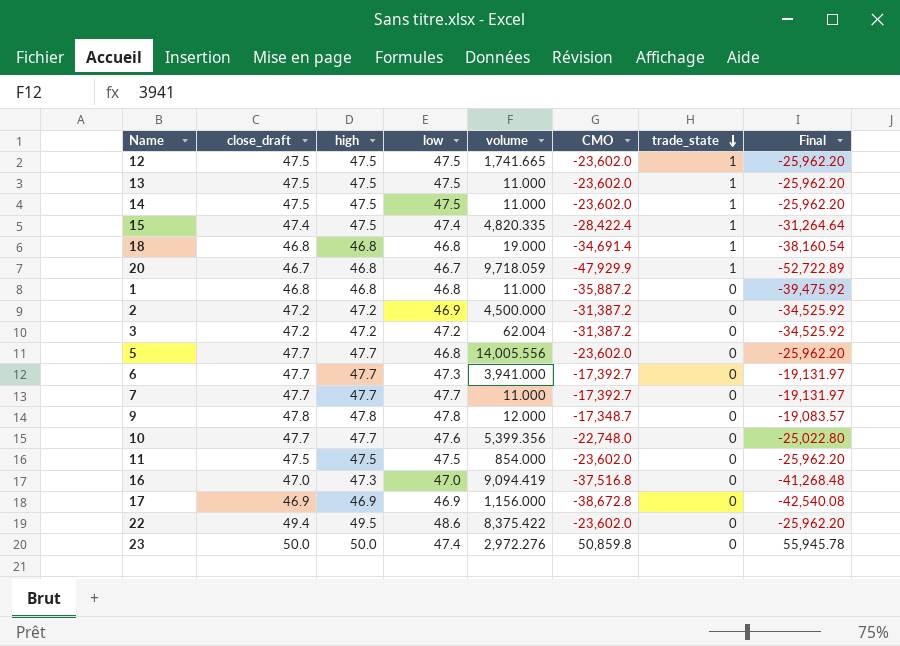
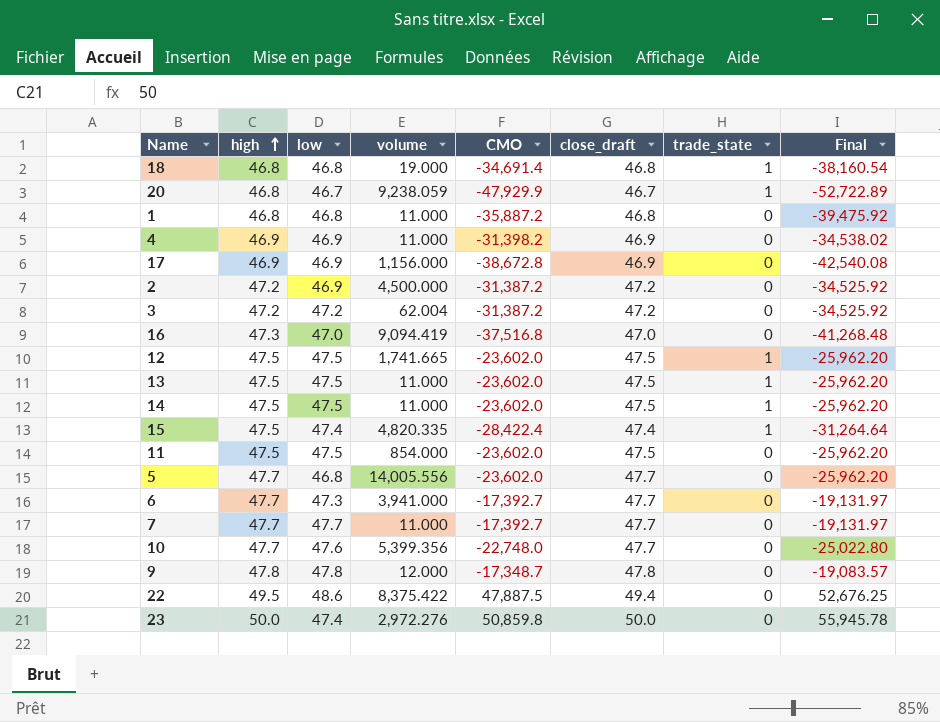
row order: trade_state descending -> high ascending
column close_draft | position: 2 -> 6
20 | volume: 9,718.059 -> 9,238.059
row 4: none -> 46.9 | 46.9 | 11.000 | -31,398.2 | 46.9 | 0 | -34,538.02
22 | CMO: -23,602.0 -> 47,887.5
22 | Final: -25,962.20 -> 52,676.25

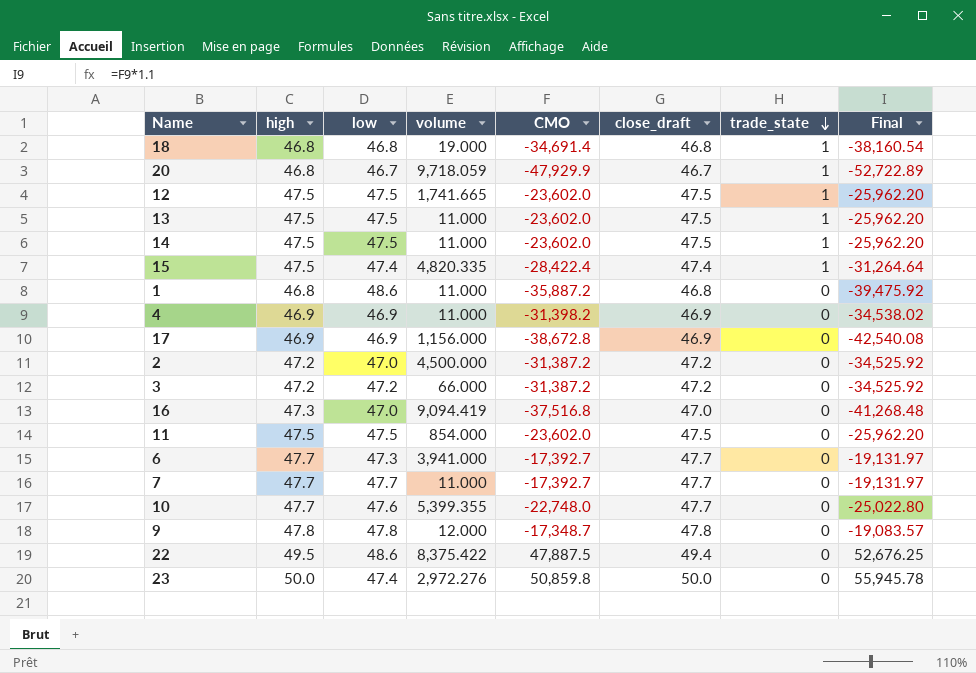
row order: high ascending -> trade_state descending
row 5: 47.7 | 46.8 | 14,005.556 | -23,602.0 | 47.7 | 0 | -25,962.20 -> none
20 | volume: 9,238.059 -> 9,718.059
1 | low: 46.8 -> 48.6
2 | low: 46.9 -> 47.0
3 | volume: 62.004 -> 66.000
10 | volume: 5,399.356 -> 5,399.355

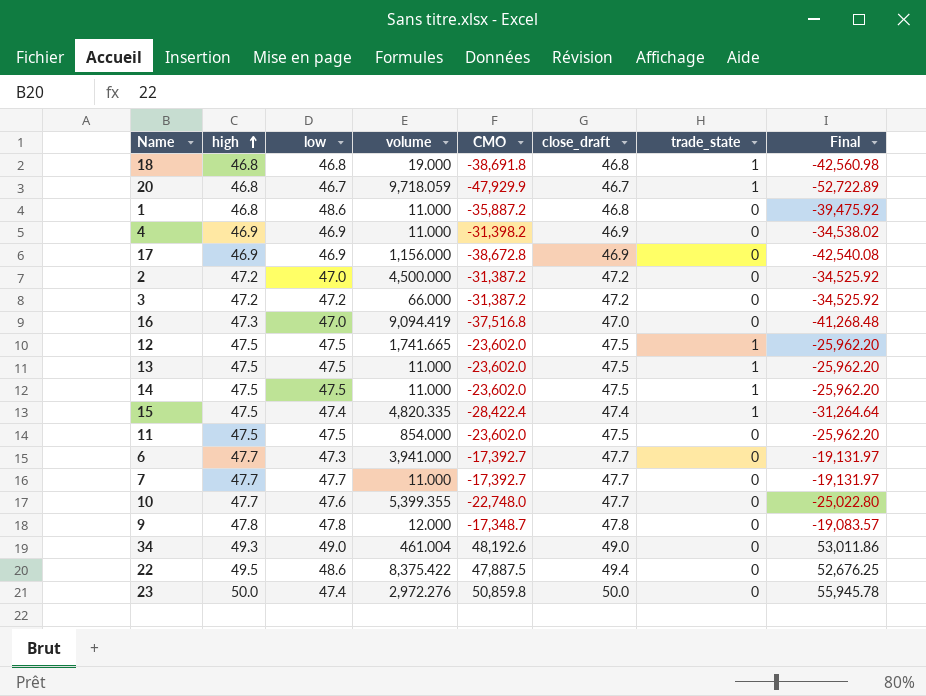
row order: trade_state descending -> high ascending
18 | CMO: -34,691.4 -> -38,691.8
18 | Final: -38,160.54 -> -42,560.98
row 34: none -> 49.3 | 49.0 | 461.004 | 48,192.6 | 49.0 | 0 | 53,011.86

